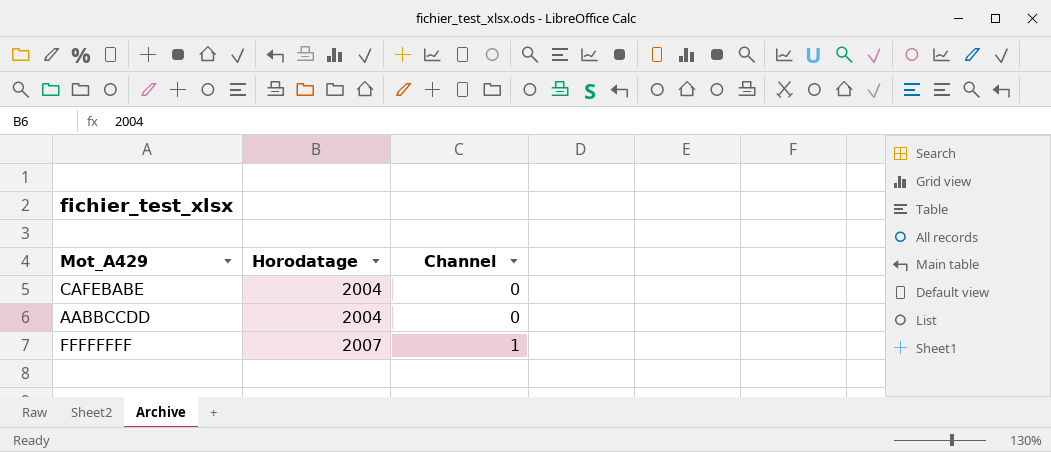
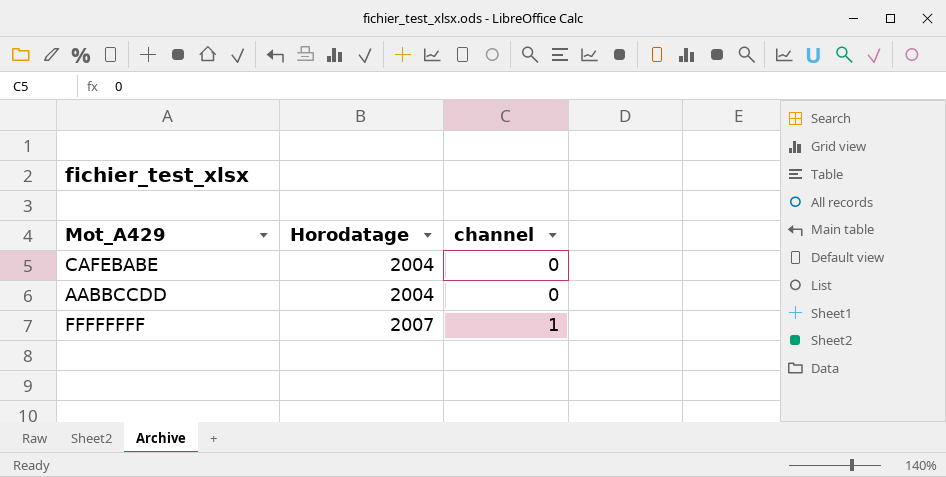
column name: Channel -> channel

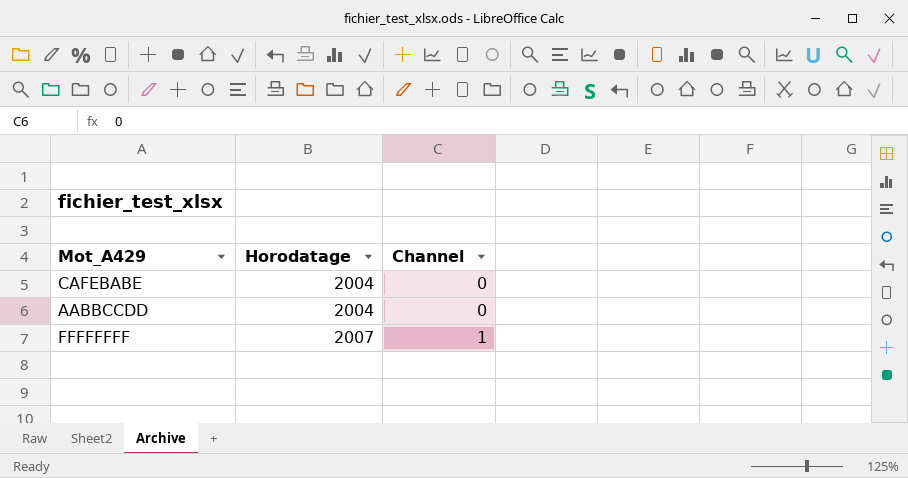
column name: channel -> Channel

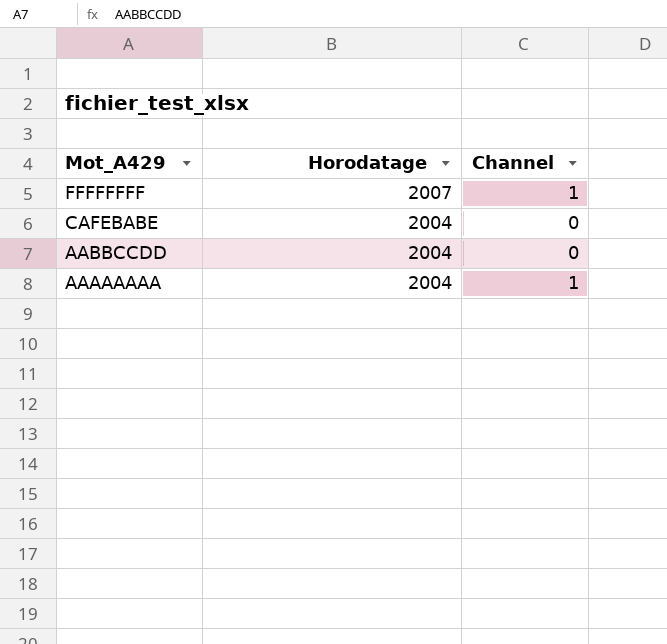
row order: Horodatage ascending -> Mot_A429 descending
row AAAAAAAA: none -> 2004 | 1

